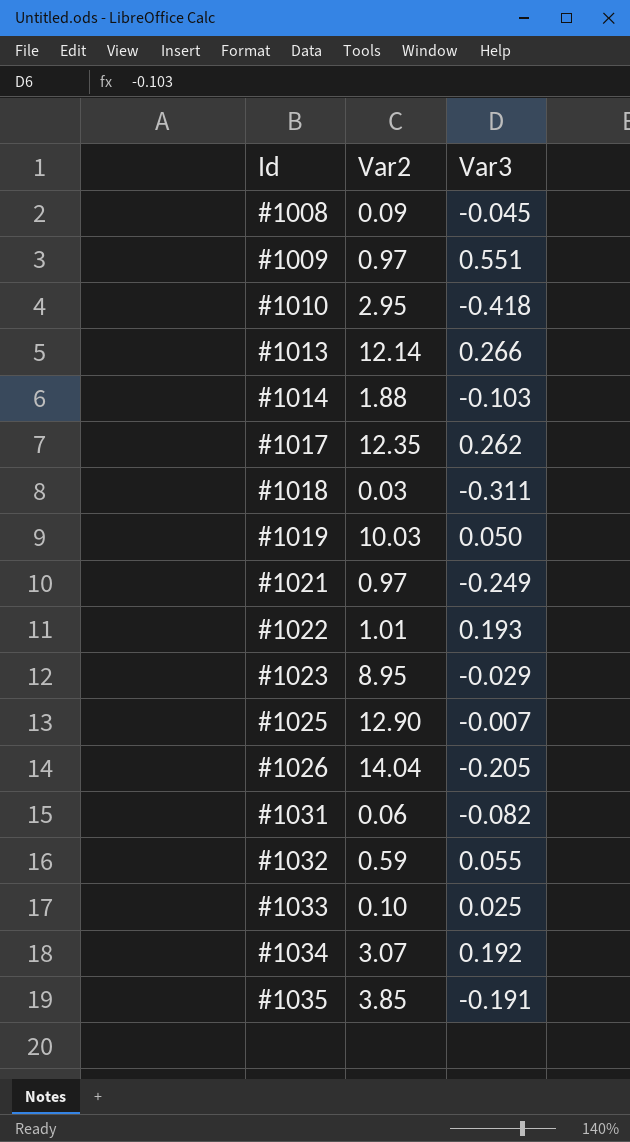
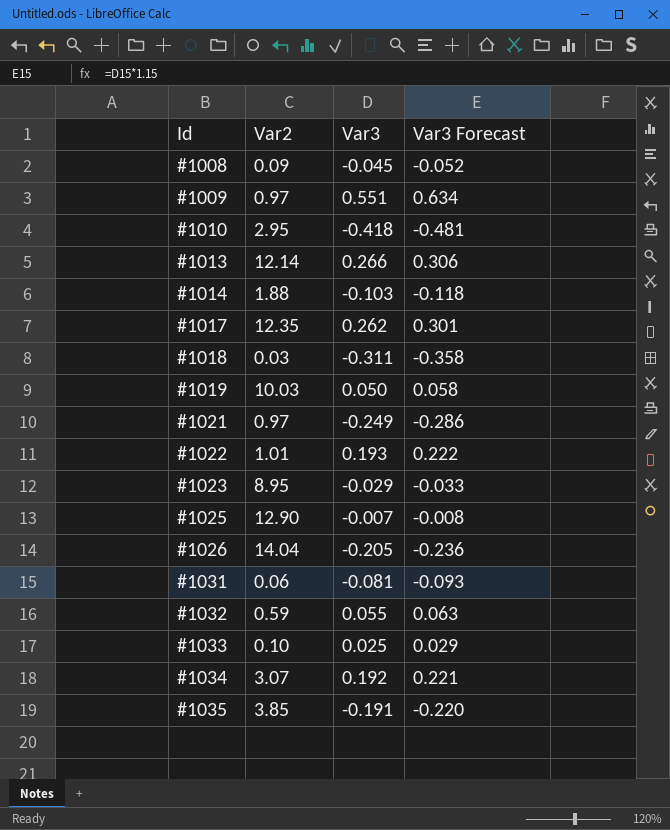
column Var3 Forecast | formula: none -> [Var3] * 1.15
#1031 | Var3: -0.082 -> -0.081

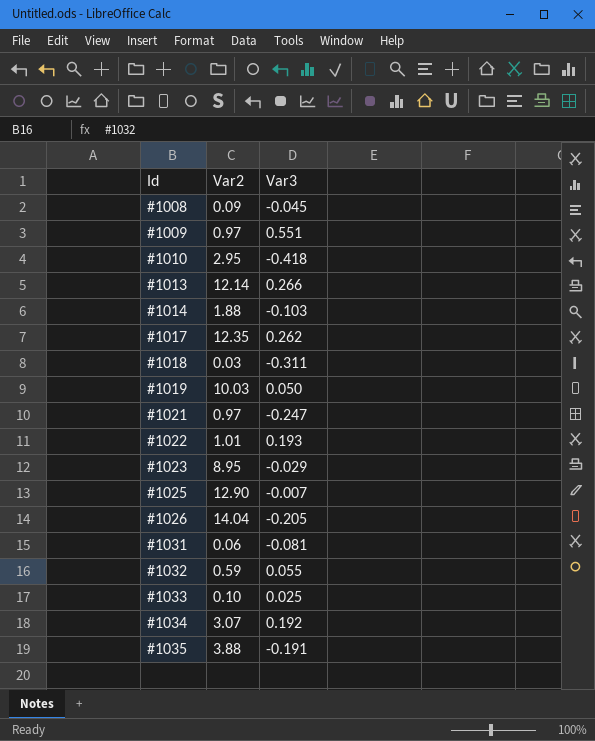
column Var3 Forecast | formula: [Var3] * 1.15 -> none
#1021 | Var3: -0.249 -> -0.247
#1035 | Var2: 3.85 -> 3.88

